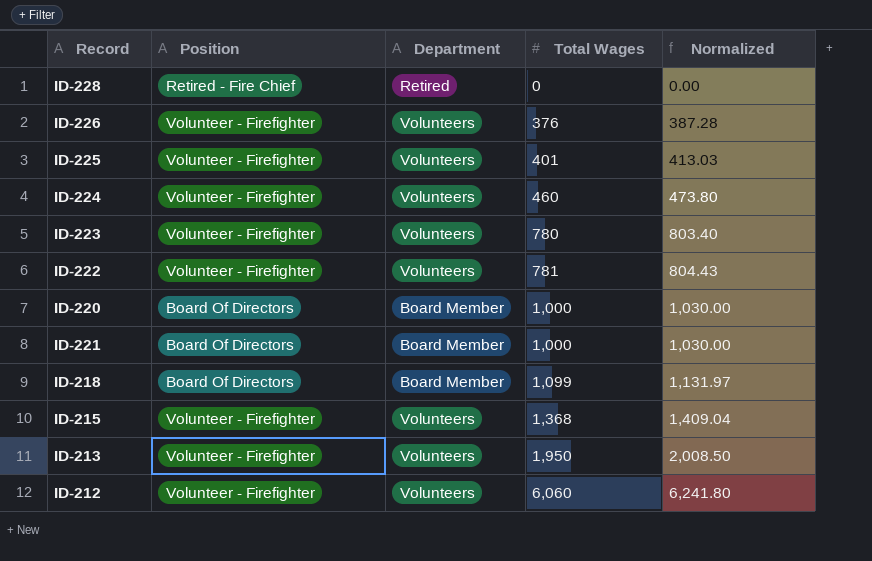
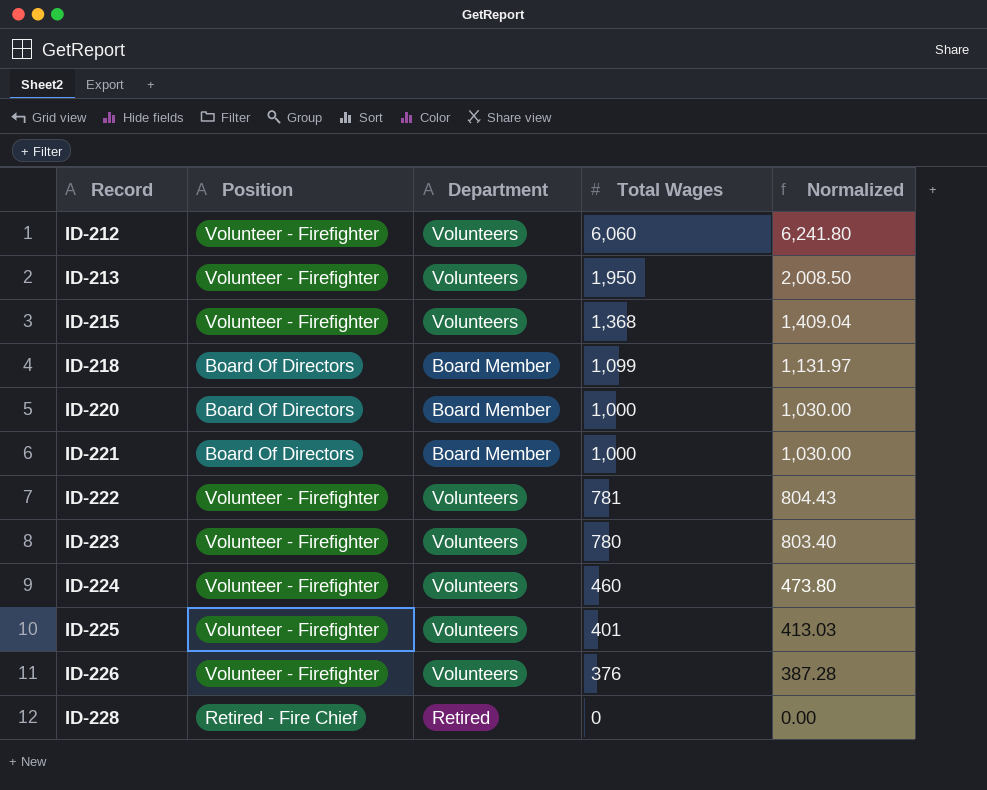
row order: Total Wages ascending -> Record ascending

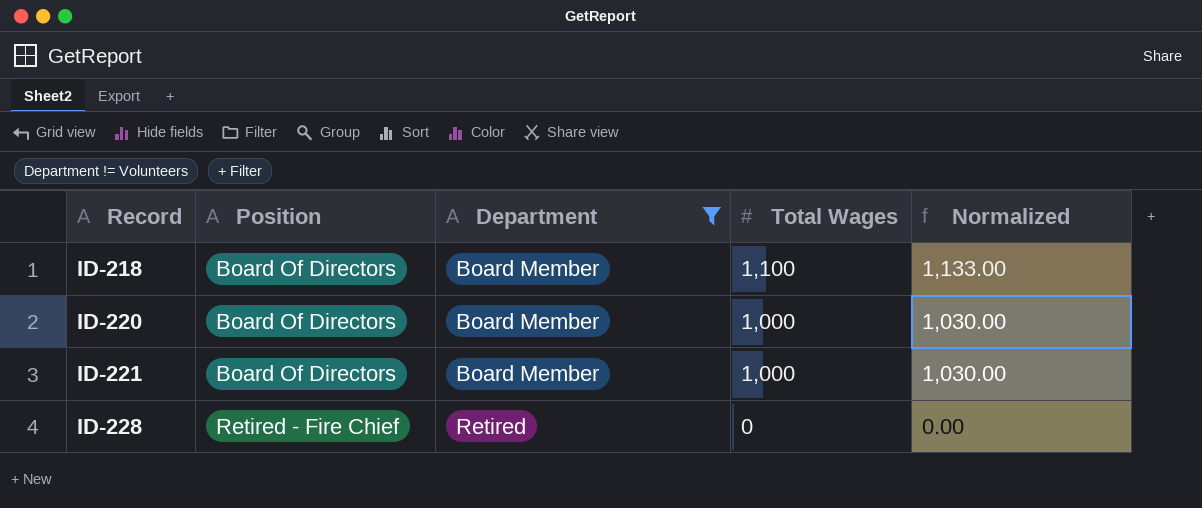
filter: none -> Department != Volunteers
ID-218 | Total Wages: 1,099 -> 1,100
ID-218 | Normalized: 1,131.97 -> 1,133.00

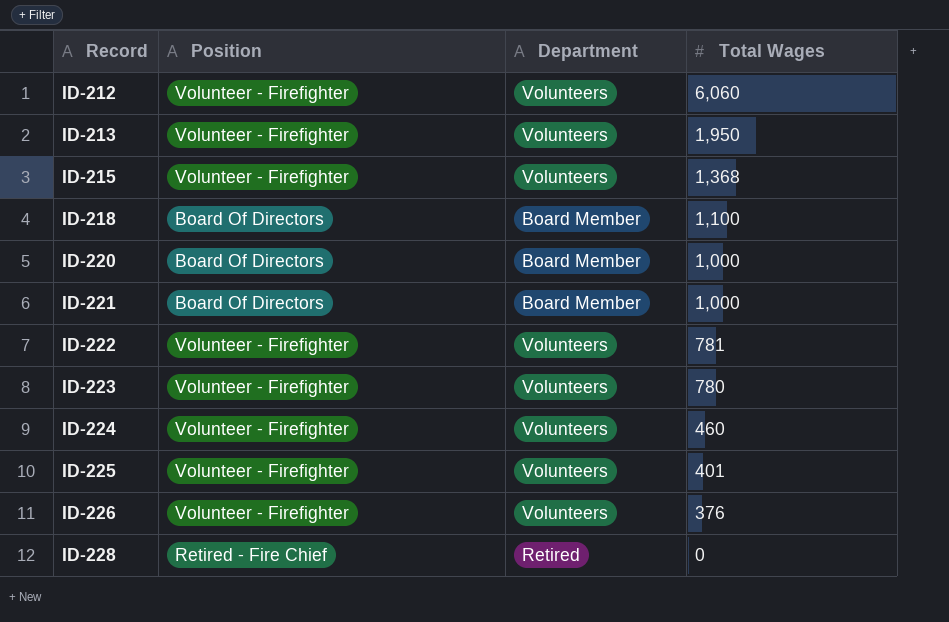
filter: Department != Volunteers -> none
column Normalized | formula: [Total Wages] * 1.03 -> none

